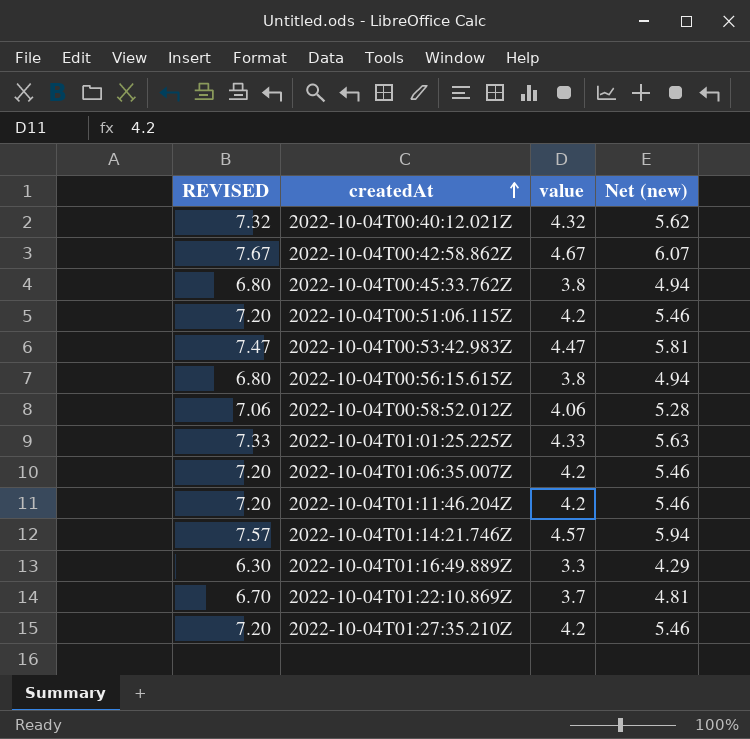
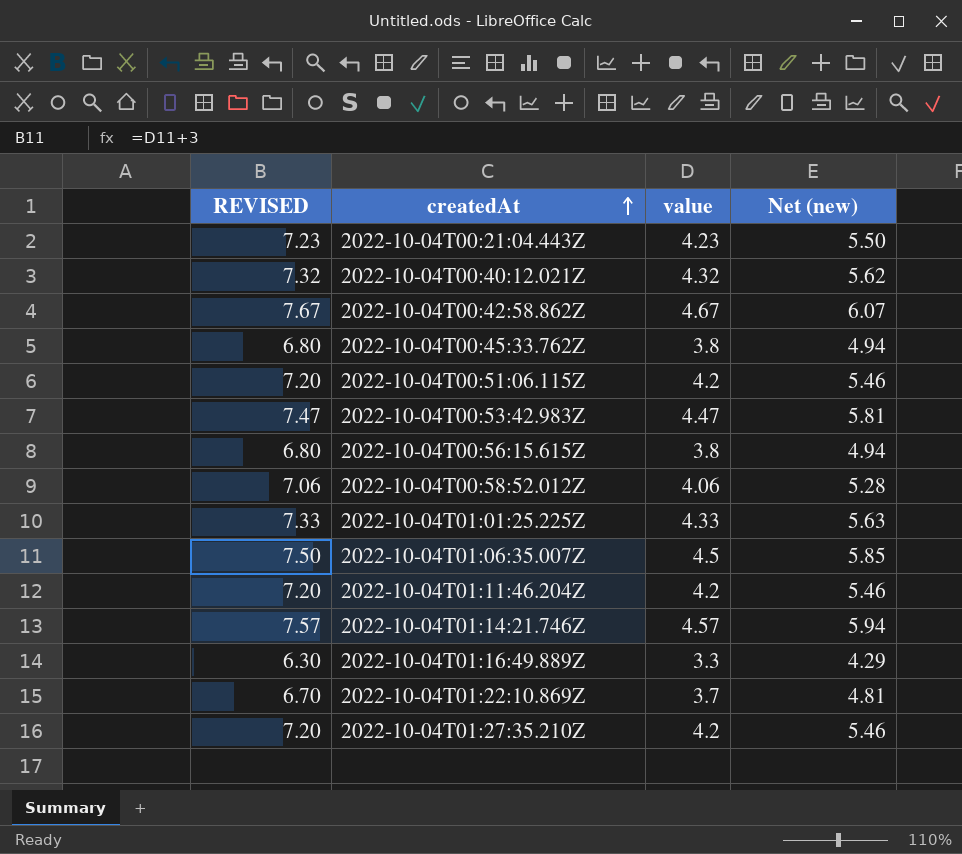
row 2022-10-04T00:21:04.443Z: none -> 7.23 | 4.23 | 5.50
2022-10-04T01:06:35.007Z | REVISED: 7.20 -> 7.50
2022-10-04T01:06:35.007Z | value: 4.2 -> 4.5
2022-10-04T01:06:35.007Z | Net (new): 5.46 -> 5.85

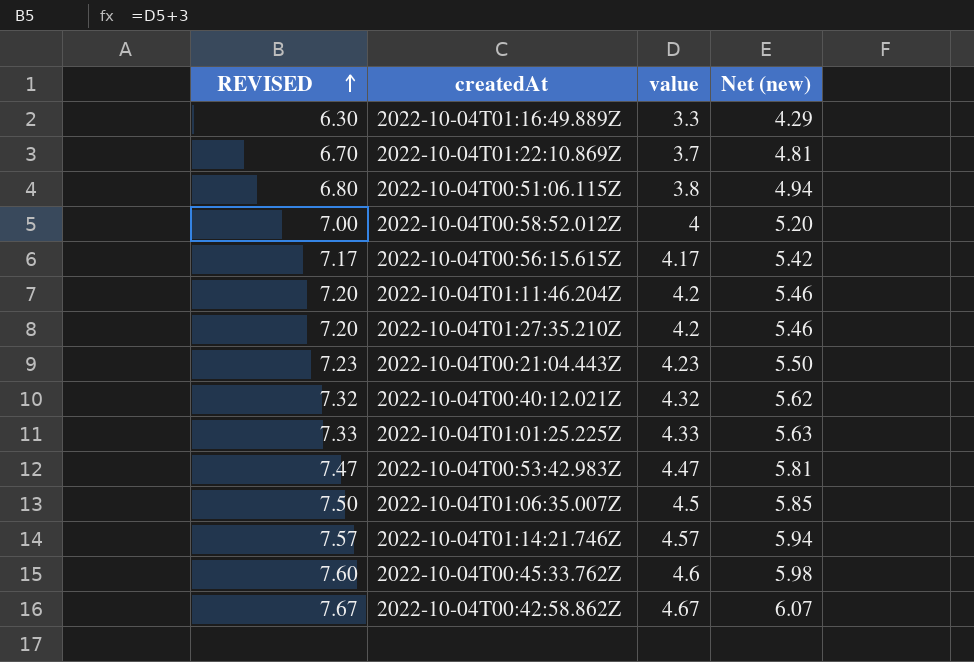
row order: createdAt ascending -> REVISED ascending
2022-10-04T00:51:06.115Z | REVISED: 7.20 -> 6.80
2022-10-04T00:51:06.115Z | value: 4.2 -> 3.8
2022-10-04T00:51:06.115Z | Net (new): 5.46 -> 4.94
2022-10-04T00:58:52.012Z | REVISED: 7.06 -> 7.00
2022-10-04T00:58:52.012Z | value: 4.06 -> 4
2022-10-04T00:58:52.012Z | Net (new): 5.28 -> 5.20
2022-10-04T00:56:15.615Z | REVISED: 6.80 -> 7.17
2022-10-04T00:56:15.615Z | value: 3.8 -> 4.17
2022-10-04T00:56:15.615Z | Net (new): 4.94 -> 5.42
2022-10-04T00:45:33.762Z | REVISED: 6.80 -> 7.60
2022-10-04T00:45:33.762Z | value: 3.8 -> 4.6
2022-10-04T00:45:33.762Z | Net (new): 4.94 -> 5.98

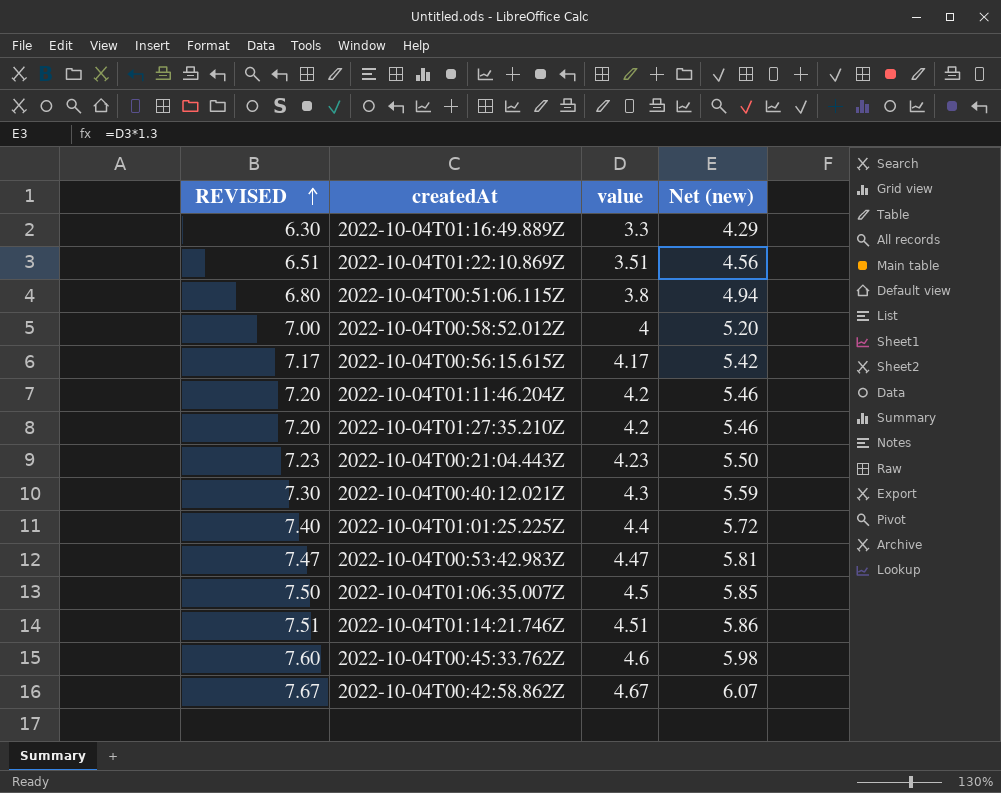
2022-10-04T01:22:10.869Z | REVISED: 6.70 -> 6.51
2022-10-04T01:22:10.869Z | value: 3.7 -> 3.51
2022-10-04T01:22:10.869Z | Net (new): 4.81 -> 4.56
2022-10-04T00:40:12.021Z | REVISED: 7.32 -> 7.30
2022-10-04T00:40:12.021Z | value: 4.32 -> 4.3
2022-10-04T00:40:12.021Z | Net (new): 5.62 -> 5.59
2022-10-04T01:01:25.225Z | REVISED: 7.33 -> 7.40
2022-10-04T01:01:25.225Z | value: 4.33 -> 4.4
2022-10-04T01:01:25.225Z | Net (new): 5.63 -> 5.72
2022-10-04T01:14:21.746Z | REVISED: 7.57 -> 7.51
2022-10-04T01:14:21.746Z | value: 4.57 -> 4.51
2022-10-04T01:14:21.746Z | Net (new): 5.94 -> 5.86

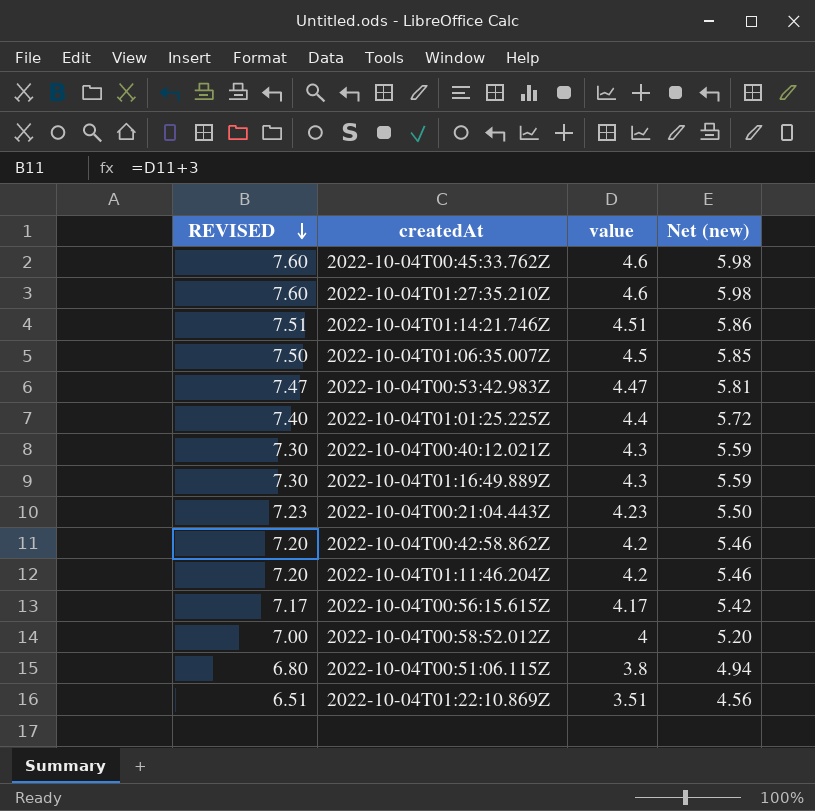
row order: REVISED ascending -> REVISED descending
2022-10-04T01:27:35.210Z | REVISED: 7.20 -> 7.60
2022-10-04T01:27:35.210Z | value: 4.2 -> 4.6
2022-10-04T01:27:35.210Z | Net (new): 5.46 -> 5.98
2022-10-04T01:16:49.889Z | REVISED: 6.30 -> 7.30
2022-10-04T01:16:49.889Z | value: 3.3 -> 4.3
2022-10-04T01:16:49.889Z | Net (new): 4.29 -> 5.59
2022-10-04T00:42:58.862Z | REVISED: 7.67 -> 7.20
2022-10-04T00:42:58.862Z | value: 4.67 -> 4.2
2022-10-04T00:42:58.862Z | Net (new): 6.07 -> 5.46

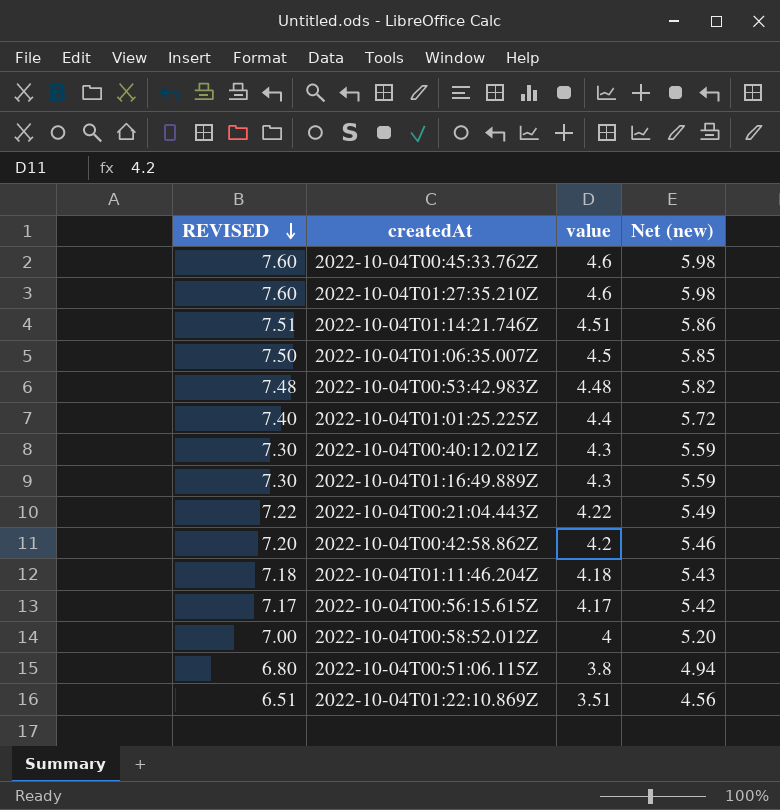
2022-10-04T00:53:42.983Z | REVISED: 7.47 -> 7.48
2022-10-04T00:53:42.983Z | value: 4.47 -> 4.48
2022-10-04T00:53:42.983Z | Net (new): 5.81 -> 5.82
2022-10-04T00:21:04.443Z | REVISED: 7.23 -> 7.22
2022-10-04T00:21:04.443Z | value: 4.23 -> 4.22
2022-10-04T00:21:04.443Z | Net (new): 5.50 -> 5.49
2022-10-04T01:11:46.204Z | REVISED: 7.20 -> 7.18
2022-10-04T01:11:46.204Z | value: 4.2 -> 4.18
2022-10-04T01:11:46.204Z | Net (new): 5.46 -> 5.43

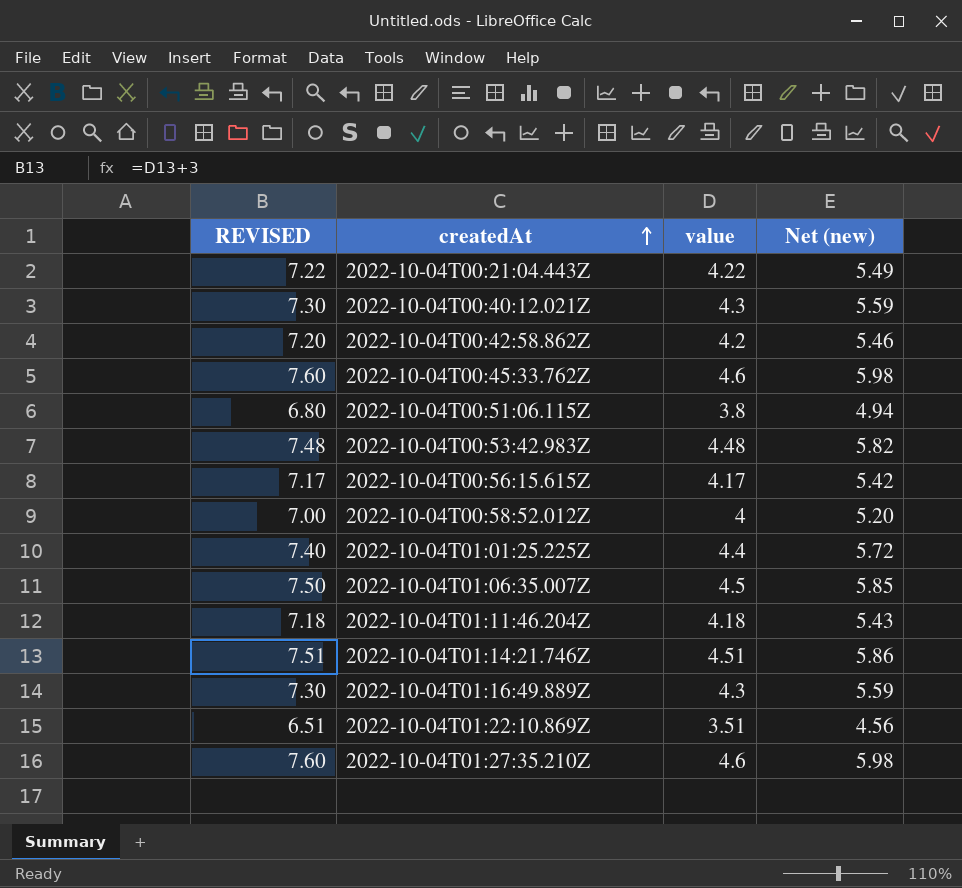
row order: REVISED descending -> createdAt ascending

